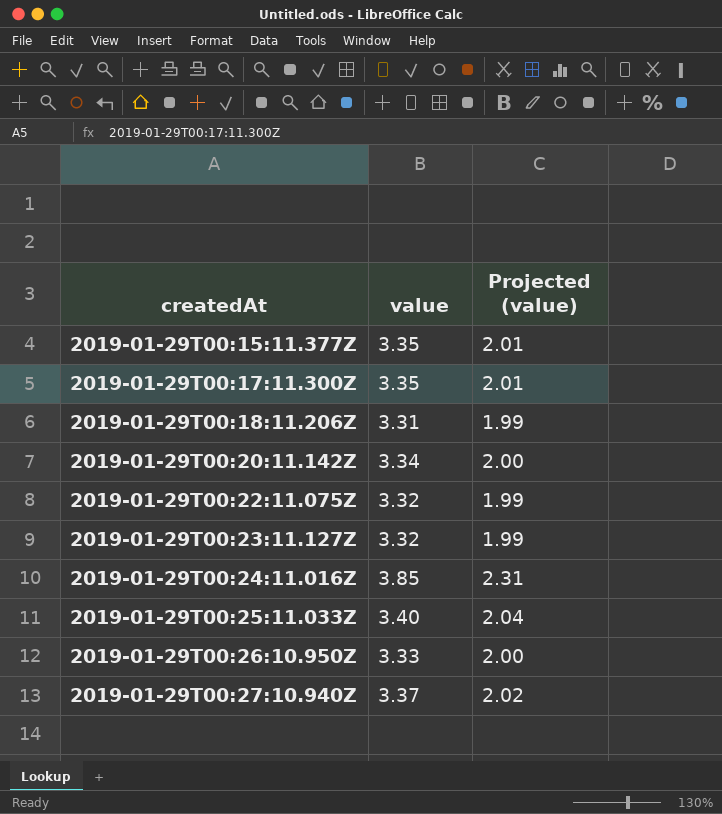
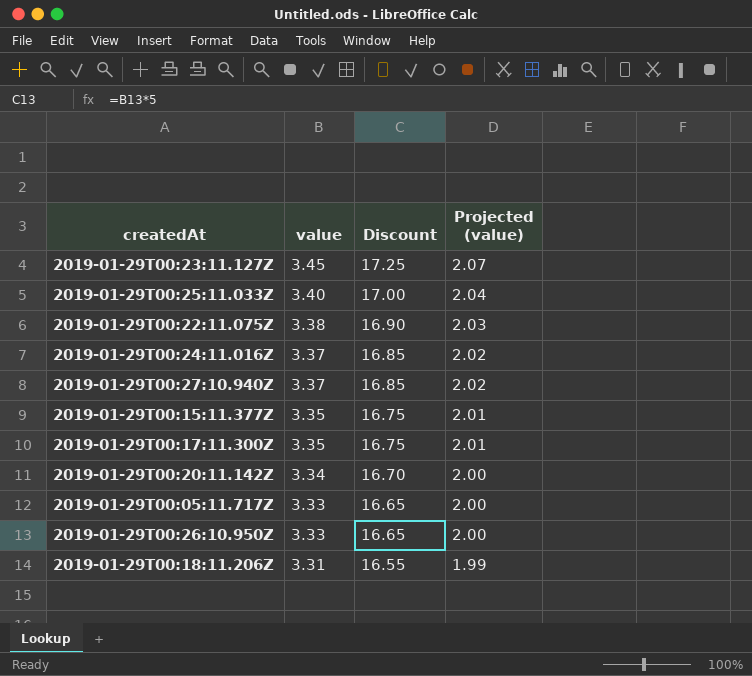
row order: createdAt ascending -> value descending
column Discount | formula: none -> [value] * 5
2019-01-29T00:23:11.127Z | value: 3.32 -> 3.45
2019-01-29T00:23:11.127Z | Projected (value): 1.99 -> 2.07
2019-01-29T00:22:11.075Z | value: 3.32 -> 3.38
2019-01-29T00:22:11.075Z | Projected (value): 1.99 -> 2.03
2019-01-29T00:24:11.016Z | value: 3.85 -> 3.37
2019-01-29T00:24:11.016Z | Projected (value): 2.31 -> 2.02
row 2019-01-29T00:05:11.717Z: none -> 3.33 | 16.65 | 2.00

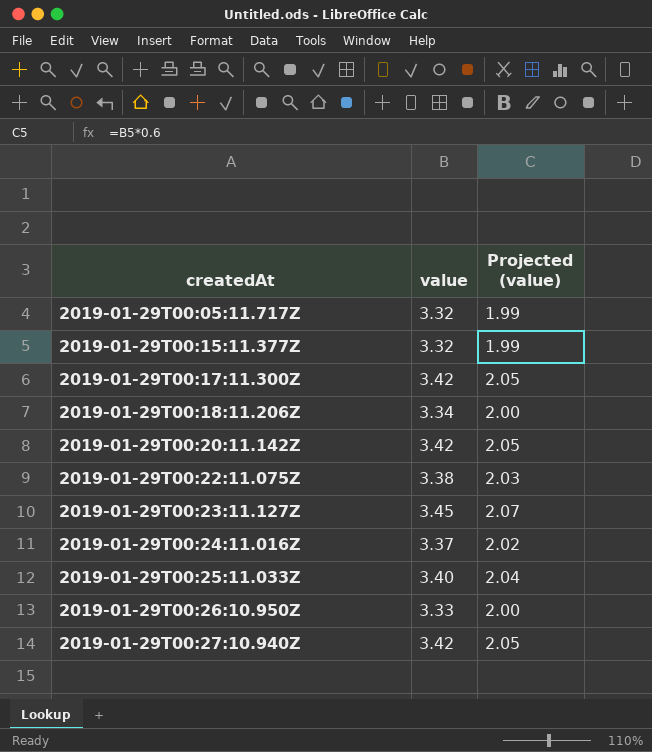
row order: value descending -> createdAt ascending
column Discount | formula: [value] * 5 -> none
2019-01-29T00:05:11.717Z | value: 3.33 -> 3.32
2019-01-29T00:05:11.717Z | Projected (value): 2.00 -> 1.99
2019-01-29T00:15:11.377Z | value: 3.35 -> 3.32
2019-01-29T00:15:11.377Z | Projected (value): 2.01 -> 1.99
2019-01-29T00:17:11.300Z | value: 3.35 -> 3.42
2019-01-29T00:17:11.300Z | Projected (value): 2.01 -> 2.05
2019-01-29T00:18:11.206Z | value: 3.31 -> 3.34
2019-01-29T00:18:11.206Z | Projected (value): 1.99 -> 2.00
2019-01-29T00:20:11.142Z | value: 3.34 -> 3.42
2019-01-29T00:20:11.142Z | Projected (value): 2.00 -> 2.05
2019-01-29T00:27:10.940Z | value: 3.37 -> 3.42
2019-01-29T00:27:10.940Z | Projected (value): 2.02 -> 2.05

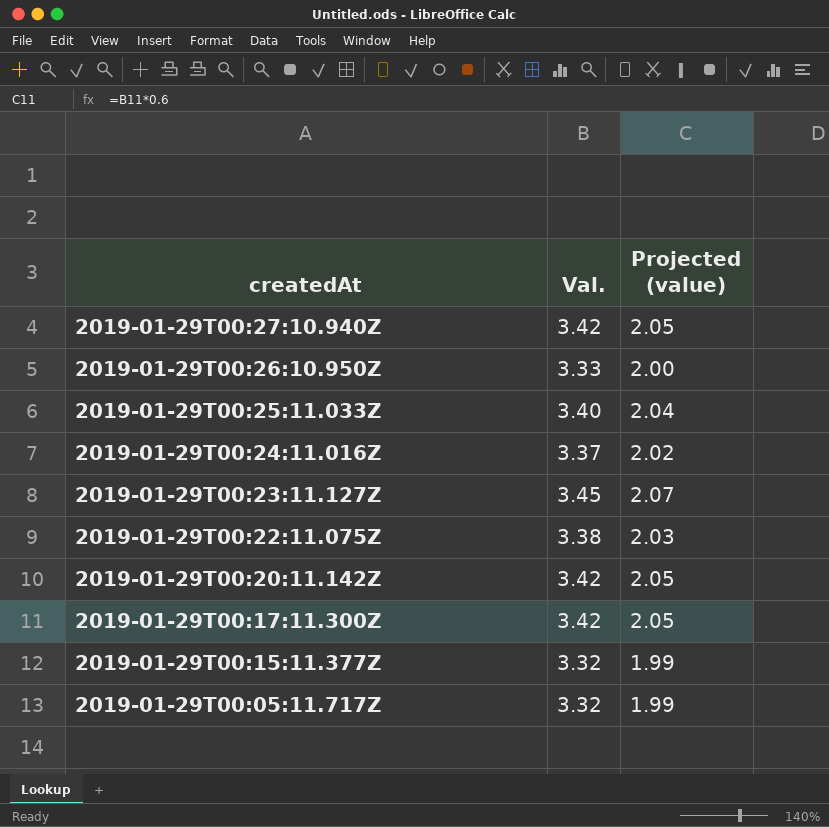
row order: createdAt ascending -> createdAt descending
column name: value -> Val.
row 2019-01-29T00:18:11.206Z: 3.34 | 2.00 -> none

